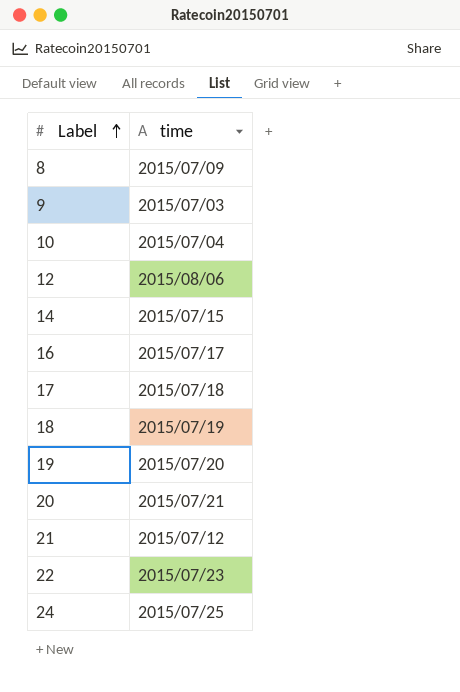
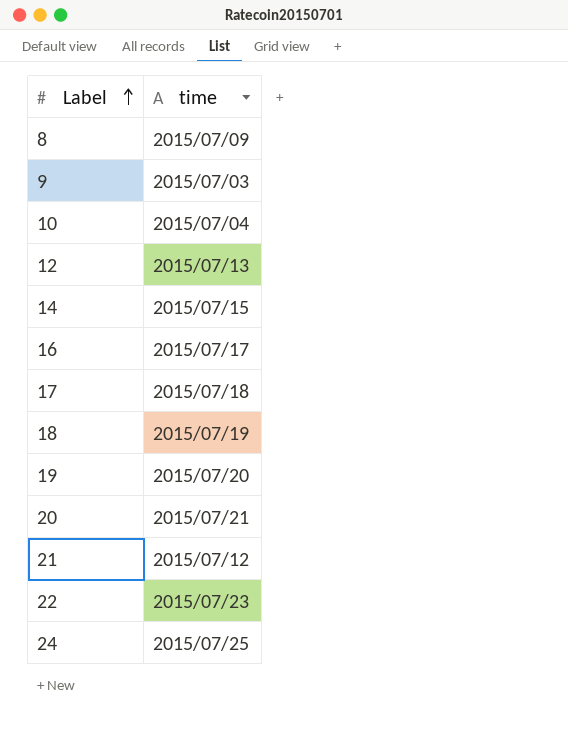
12 | time: 2015/08/06 -> 2015/07/13

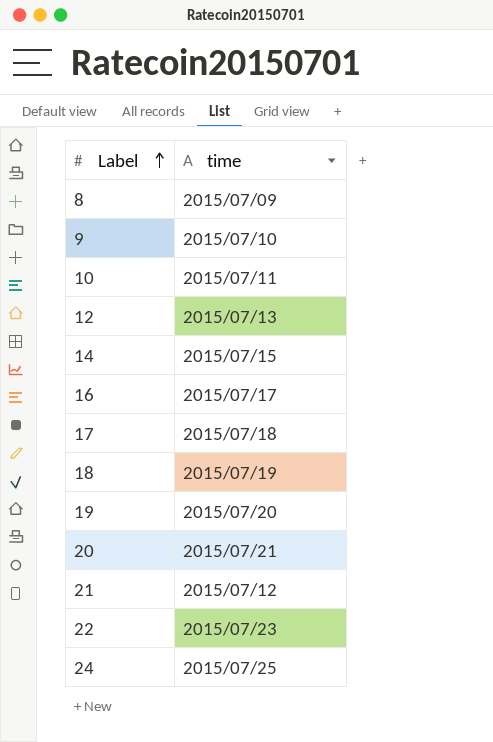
9 | time: 2015/07/03 -> 2015/07/10
10 | time: 2015/07/04 -> 2015/07/11

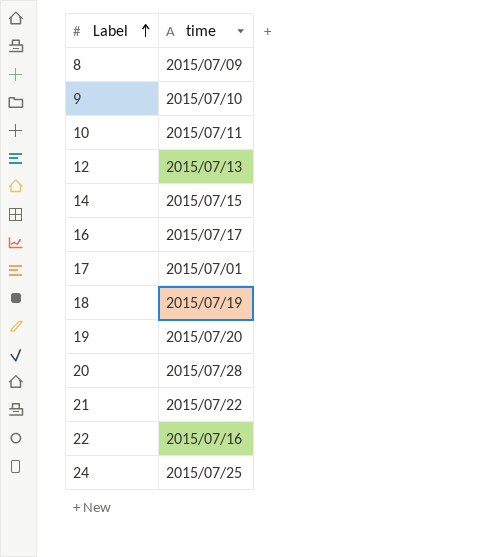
17 | time: 2015/07/18 -> 2015/07/01
20 | time: 2015/07/21 -> 2015/07/28
21 | time: 2015/07/12 -> 2015/07/22
22 | time: 2015/07/23 -> 2015/07/16

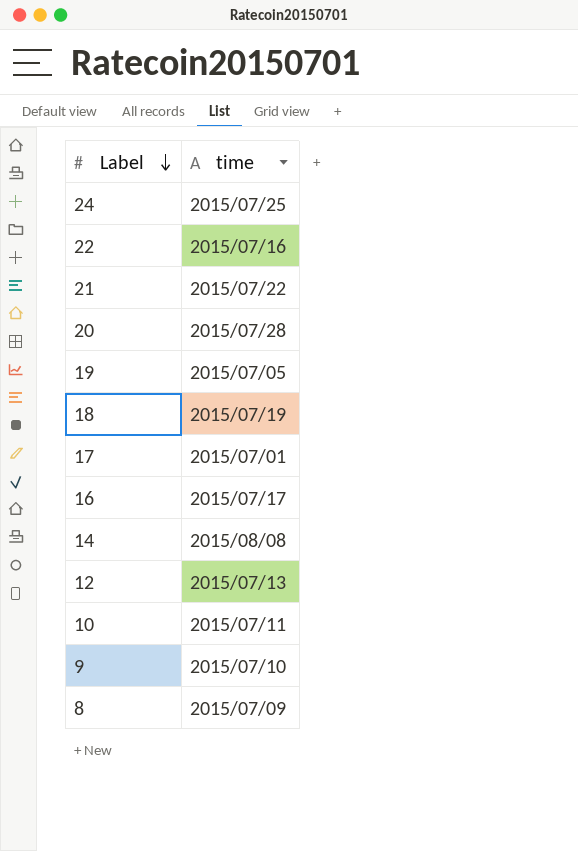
row order: Label ascending -> Label descending
19 | time: 2015/07/20 -> 2015/07/05
14 | time: 2015/07/15 -> 2015/08/08

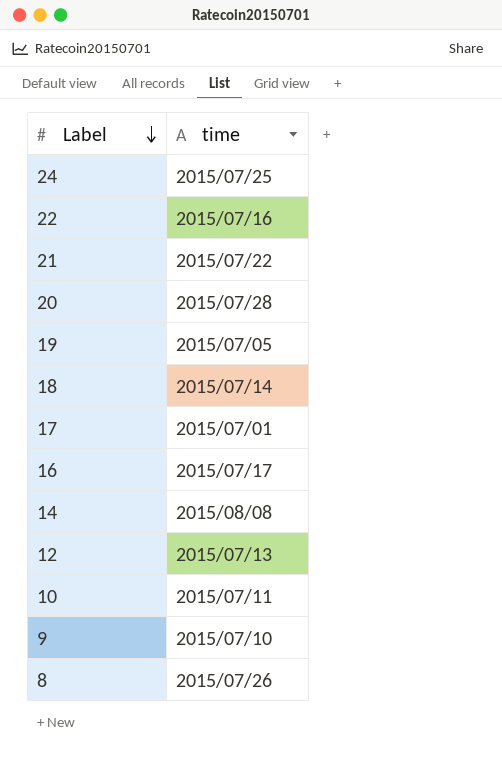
18 | time: 2015/07/19 -> 2015/07/14
8 | time: 2015/07/09 -> 2015/07/26

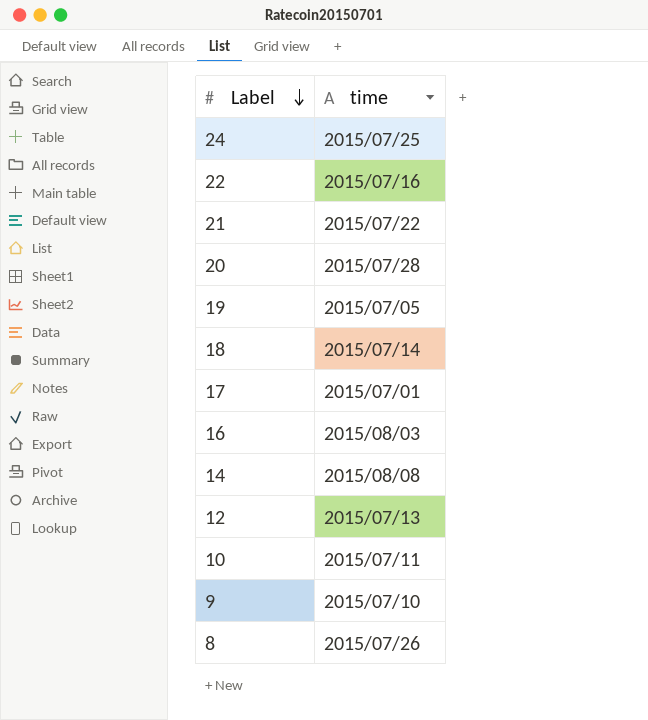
16 | time: 2015/07/17 -> 2015/08/03

